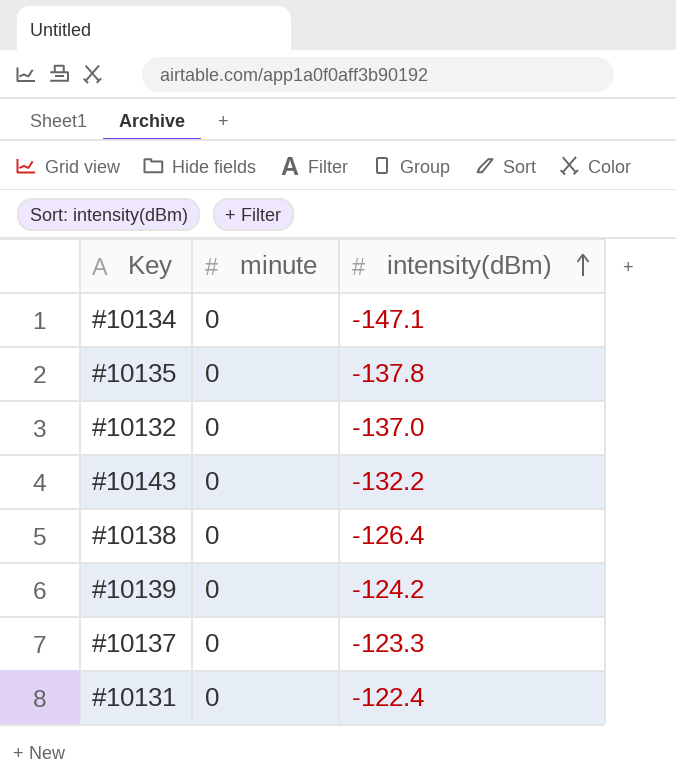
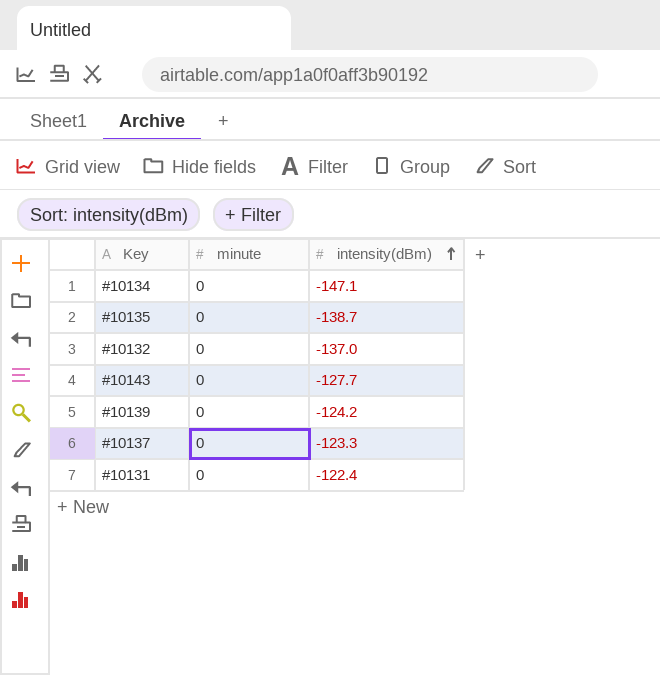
row #10138: 0 | -126.4 -> none
#10135 | intensity(dBm): -137.8 -> -138.7
#10143 | intensity(dBm): -132.2 -> -127.7

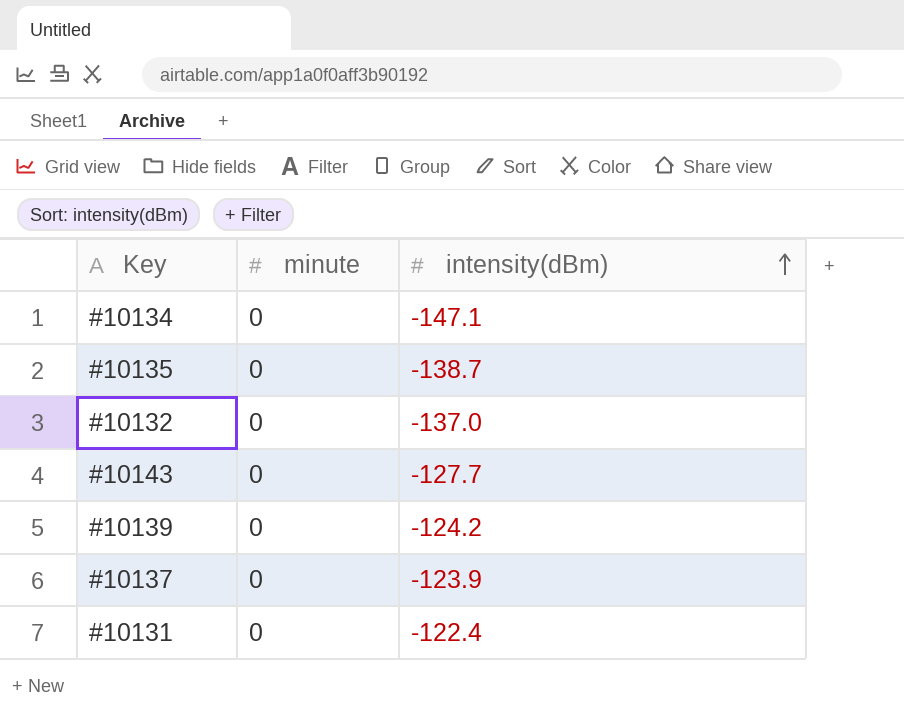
#10137 | intensity(dBm): -123.3 -> -123.9

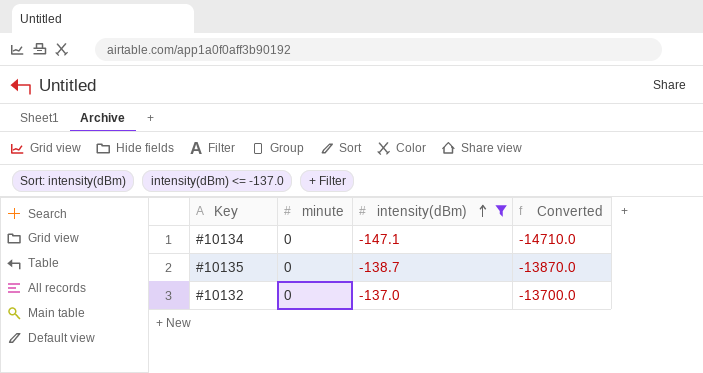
filter: none -> intensity(dBm) <= -137.0
column Converted | formula: none -> [intensity(dBm)] * 100

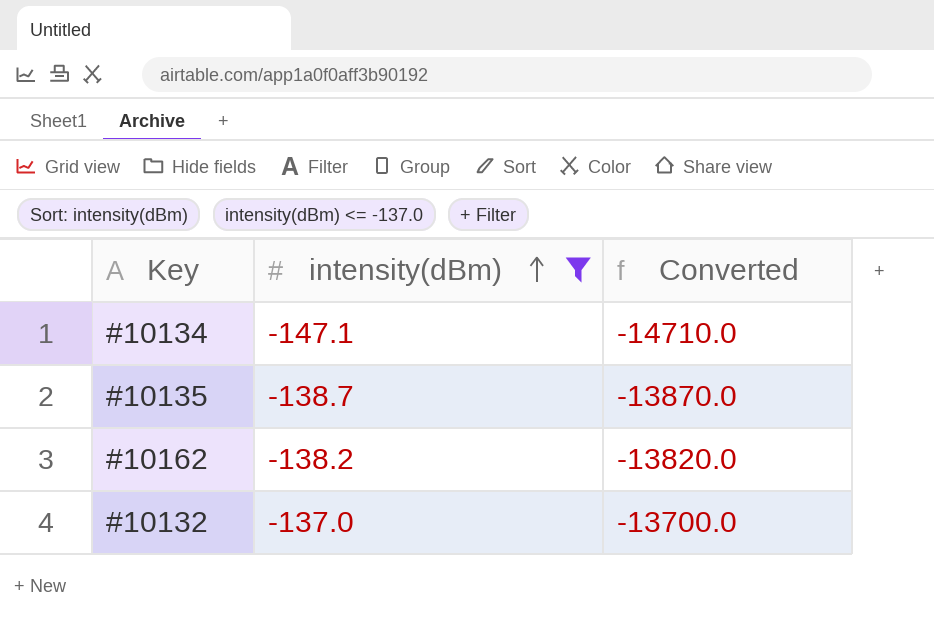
column minute | position: 2 -> none
row #10162: none -> -138.2 | -13820.0

